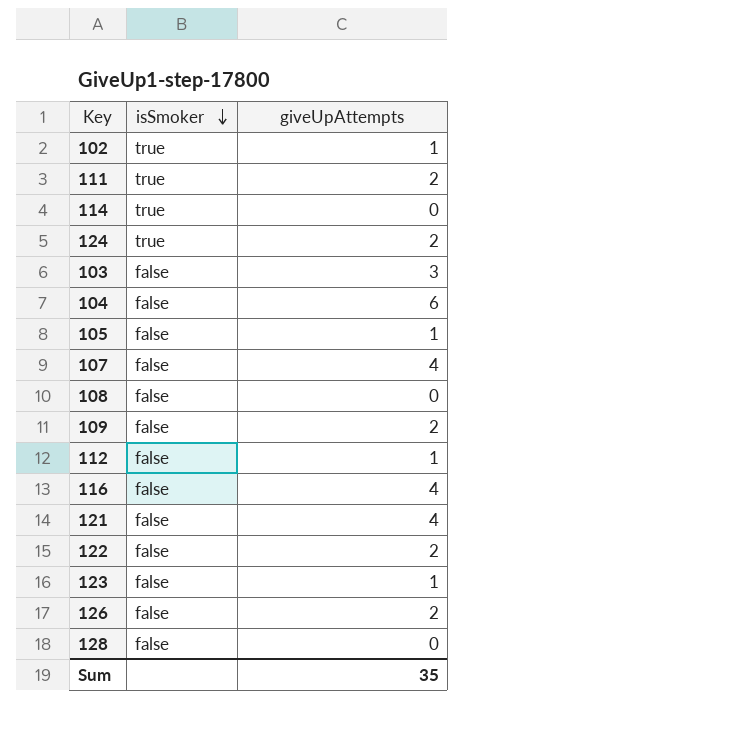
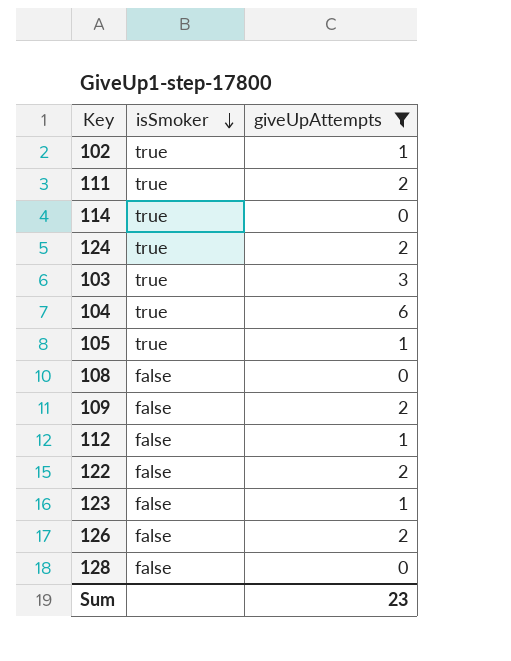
filter: none -> giveUpAttempts != 4
103 | isSmoker: false -> true
104 | isSmoker: false -> true
105 | isSmoker: false -> true
Sum | giveUpAttempts: 35 -> 23

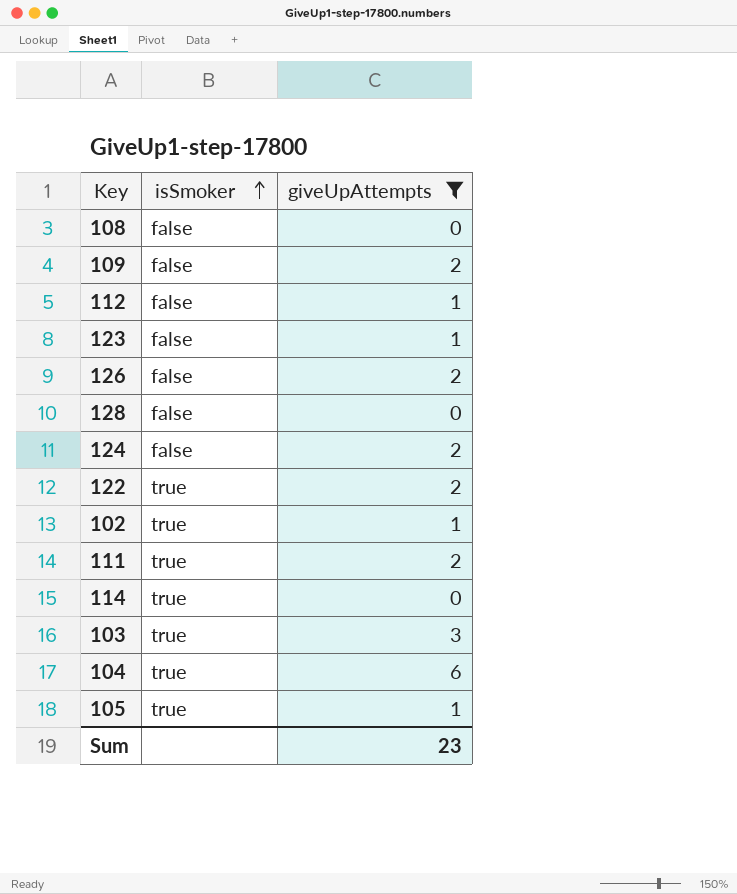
row order: isSmoker descending -> isSmoker ascending
124 | isSmoker: true -> false
122 | isSmoker: false -> true

